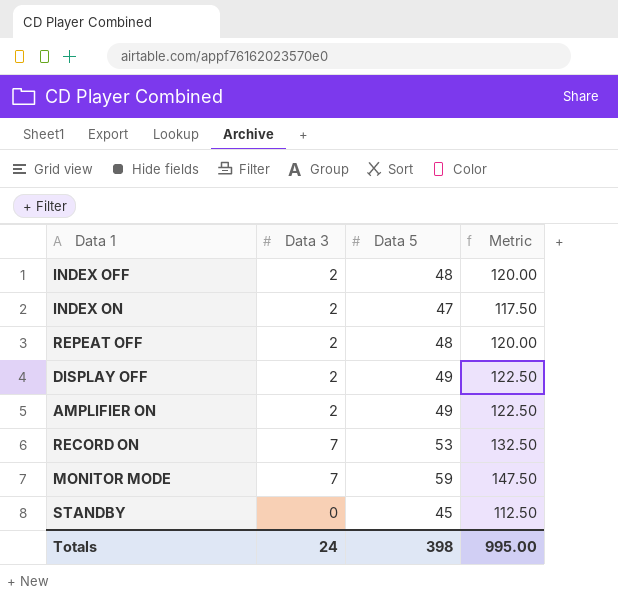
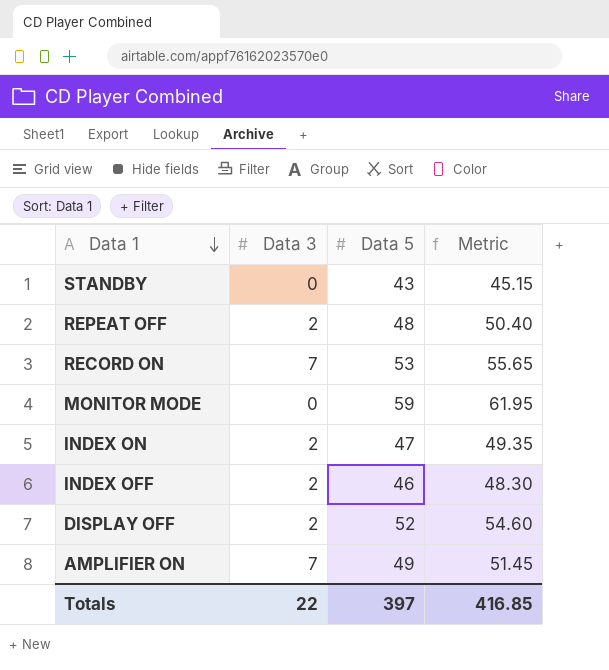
row order: none -> Data 1 descending
column Metric | formula: [Data 5] * 2.5 -> [Data 5] * 1.05
STANDBY | Data 5: 45 -> 43
MONITOR MODE | Data 3: 7 -> 0
INDEX OFF | Data 5: 48 -> 46
DISPLAY OFF | Data 5: 49 -> 52
AMPLIFIER ON | Data 3: 2 -> 7
Totals | Data 3: 24 -> 22
Totals | Data 5: 398 -> 397
Totals | Metric: 995.00 -> 416.85

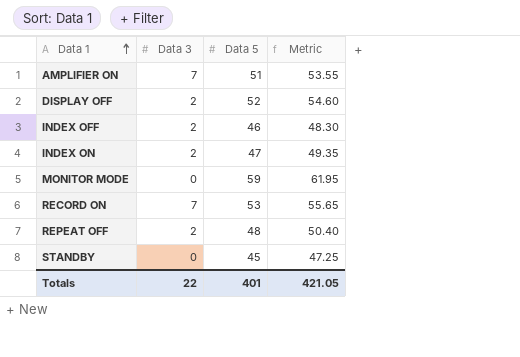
row order: Data 1 descending -> Data 1 ascending
AMPLIFIER ON | Data 5: 49 -> 51
AMPLIFIER ON | Metric: 51.45 -> 53.55
STANDBY | Data 5: 43 -> 45
STANDBY | Metric: 45.15 -> 47.25
Totals | Data 5: 397 -> 401
Totals | Metric: 416.85 -> 421.05

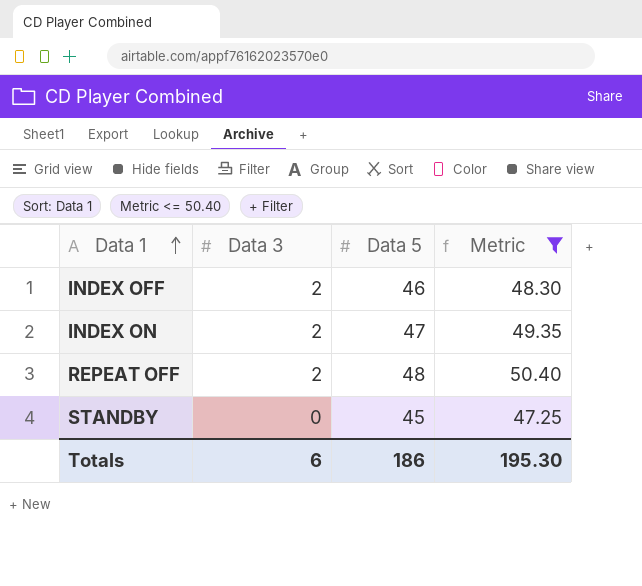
filter: none -> Metric <= 50.40
Totals | Data 3: 22 -> 6
Totals | Data 5: 401 -> 186
Totals | Metric: 421.05 -> 195.30

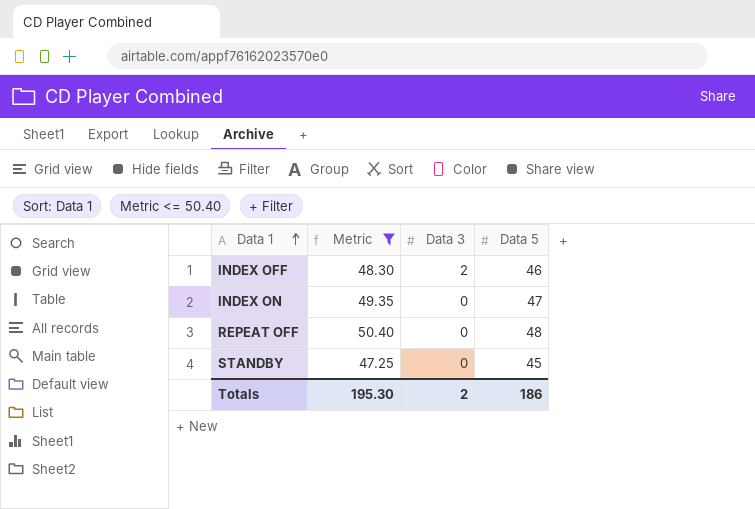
column Metric | position: 4 -> 2
INDEX ON | Data 3: 2 -> 0
REPEAT OFF | Data 3: 2 -> 0
Totals | Data 3: 6 -> 2

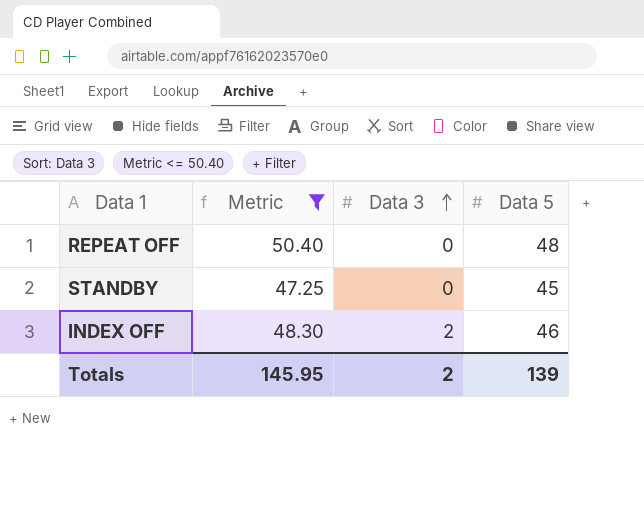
row order: Data 1 ascending -> Data 3 ascending
row INDEX ON: 49.35 | 0 | 47 -> none
Totals | Metric: 195.30 -> 145.95
Totals | Data 5: 186 -> 139

